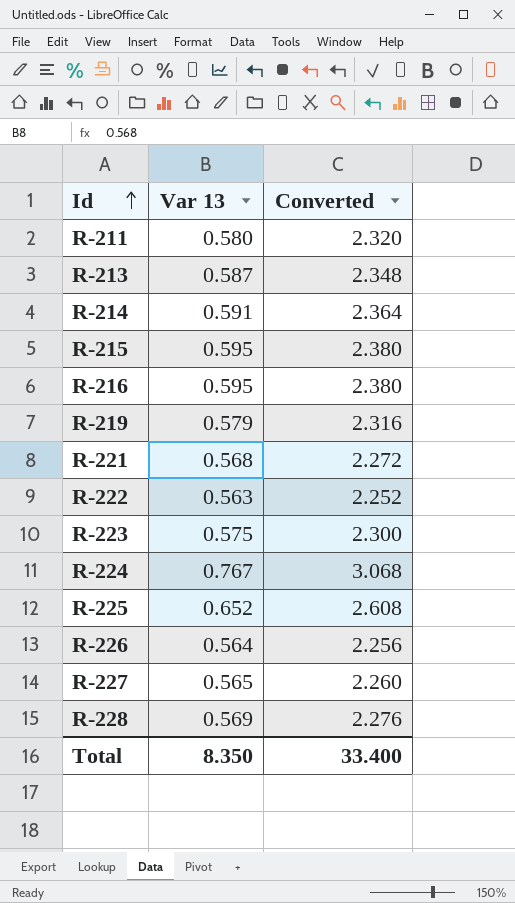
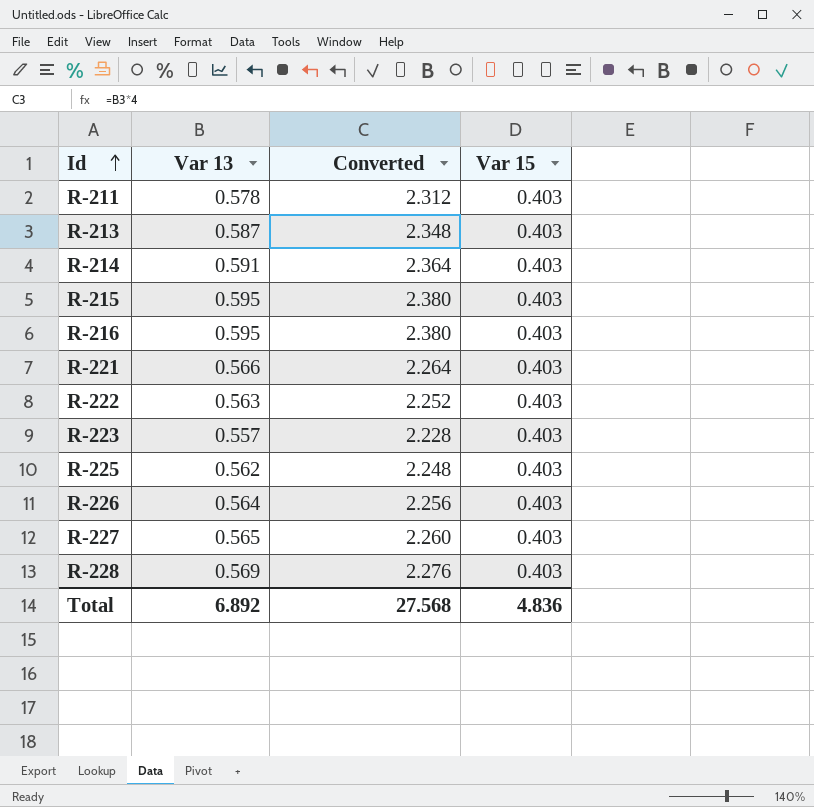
column Var 15 | position: none -> 4
row R-219: 0.579 | 2.316 -> none
row R-224: 0.767 | 3.068 -> none
R-211 | Var 13: 0.580 -> 0.578
R-211 | Converted: 2.320 -> 2.312
R-221 | Var 13: 0.568 -> 0.566
R-221 | Converted: 2.272 -> 2.264
R-223 | Var 13: 0.575 -> 0.557
R-223 | Converted: 2.300 -> 2.228
R-225 | Var 13: 0.652 -> 0.562
R-225 | Converted: 2.608 -> 2.248
Total | Var 13: 8.350 -> 6.892
Total | Converted: 33.400 -> 27.568

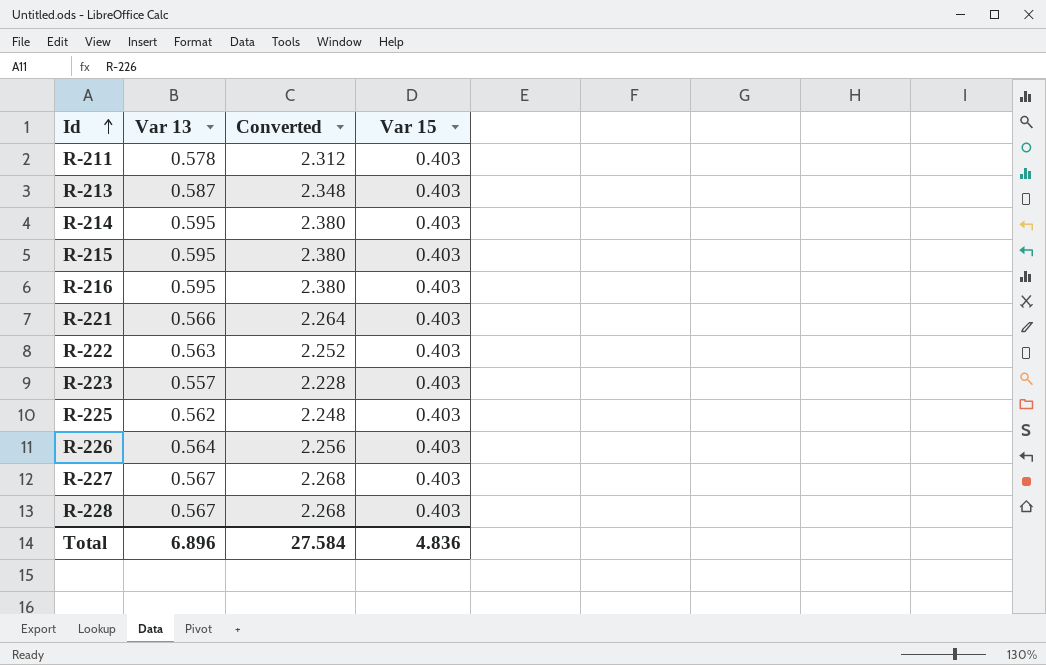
R-214 | Var 13: 0.591 -> 0.595
R-214 | Converted: 2.364 -> 2.380
R-227 | Var 13: 0.565 -> 0.567
R-227 | Converted: 2.260 -> 2.268
R-228 | Var 13: 0.569 -> 0.567
R-228 | Converted: 2.276 -> 2.268
Total | Var 13: 6.892 -> 6.896
Total | Converted: 27.568 -> 27.584

